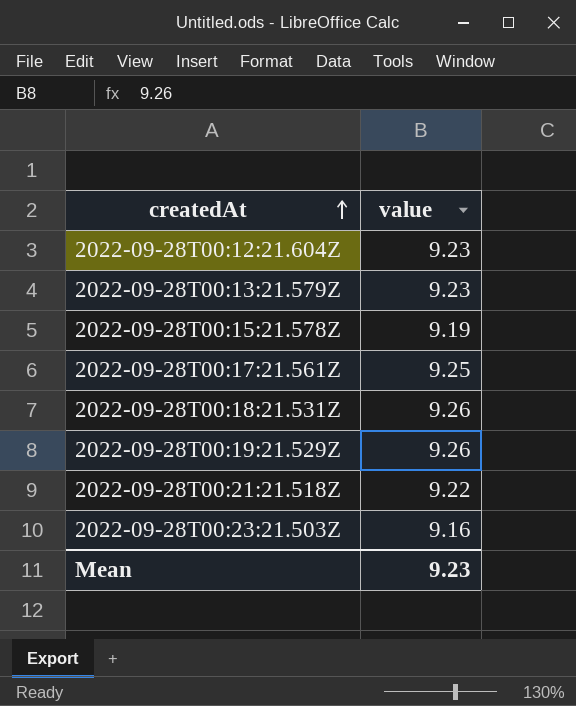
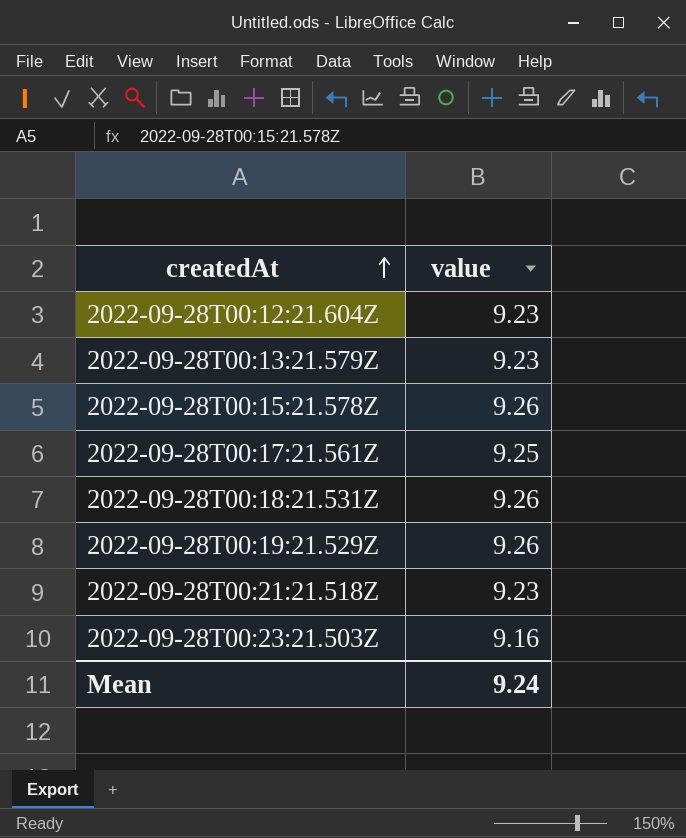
2022-09-28T00:15:21.578Z | value: 9.19 -> 9.26
2022-09-28T00:21:21.518Z | value: 9.22 -> 9.23
Mean | value: 9.23 -> 9.24

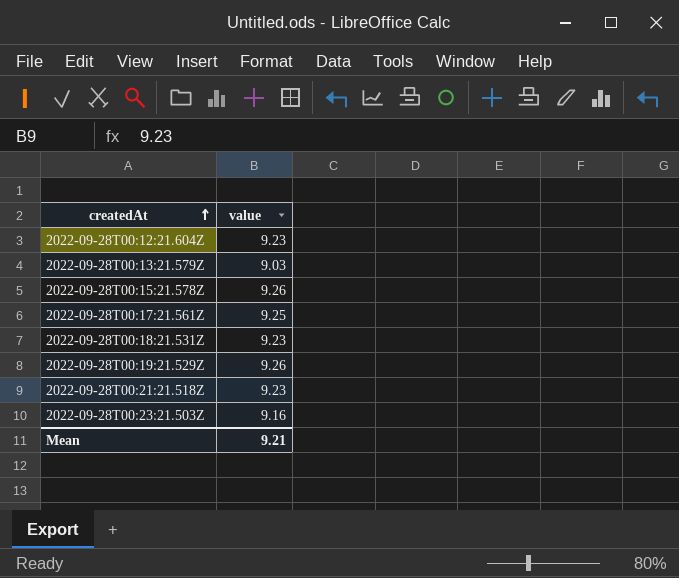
2022-09-28T00:13:21.579Z | value: 9.23 -> 9.03
2022-09-28T00:18:21.531Z | value: 9.26 -> 9.23
Mean | value: 9.24 -> 9.21

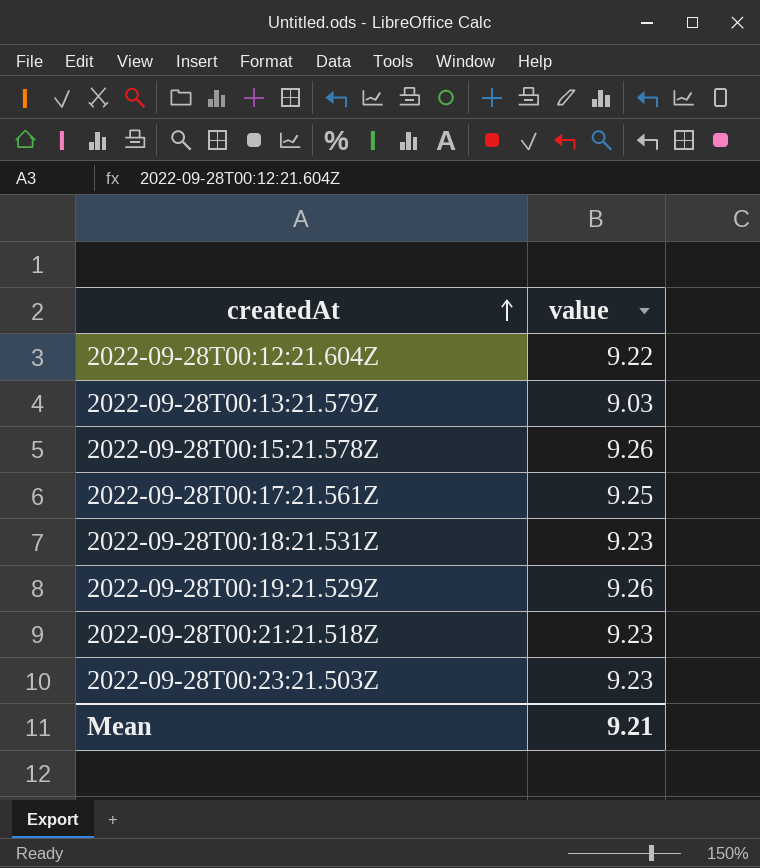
2022-09-28T00:12:21.604Z | value: 9.23 -> 9.22
2022-09-28T00:23:21.503Z | value: 9.16 -> 9.23

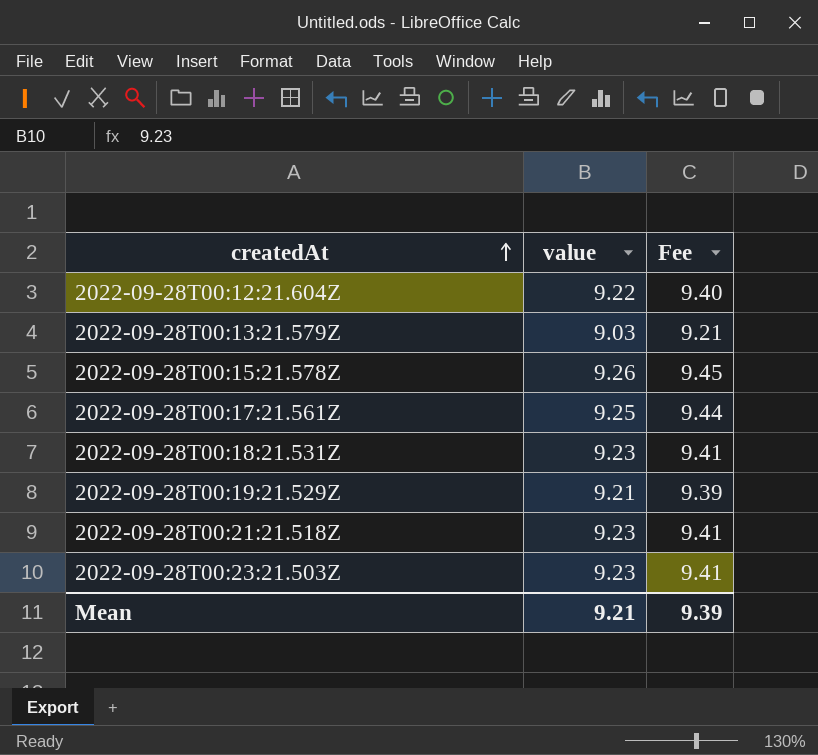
column Fee | formula: none -> [value] * 1.02
2022-09-28T00:19:21.529Z | value: 9.26 -> 9.21

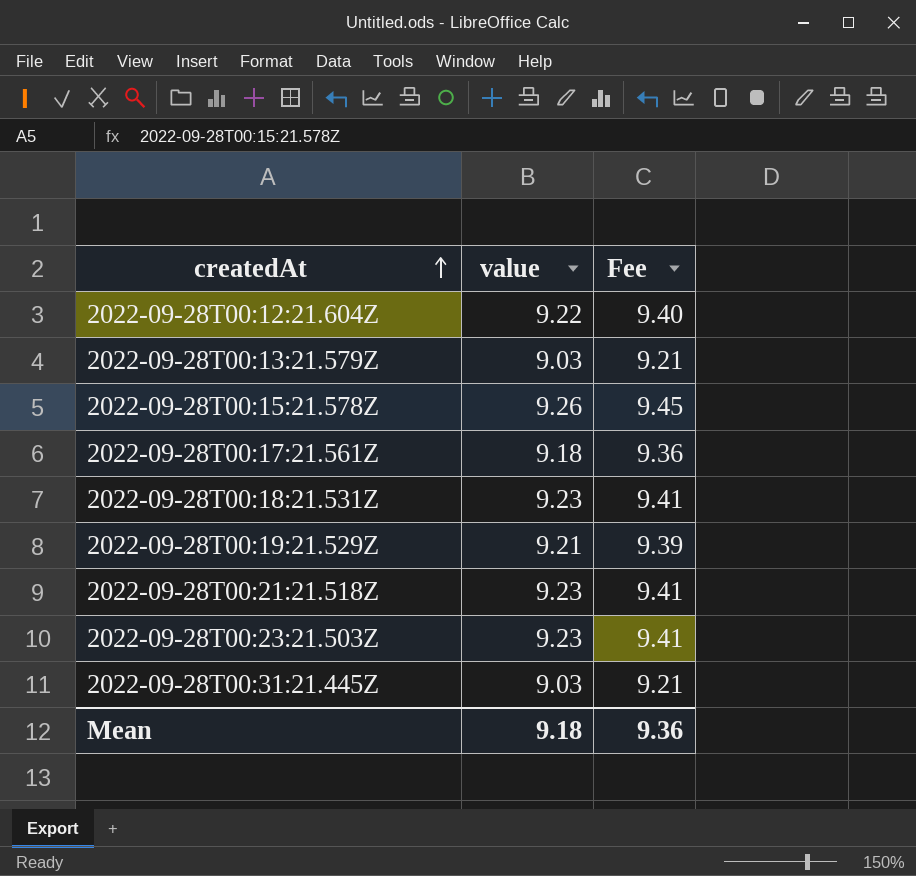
2022-09-28T00:17:21.561Z | value: 9.25 -> 9.18
2022-09-28T00:17:21.561Z | Fee: 9.44 -> 9.36
row 2022-09-28T00:31:21.445Z: none -> 9.03 | 9.21
Mean | value: 9.21 -> 9.18
Mean | Fee: 9.39 -> 9.36

